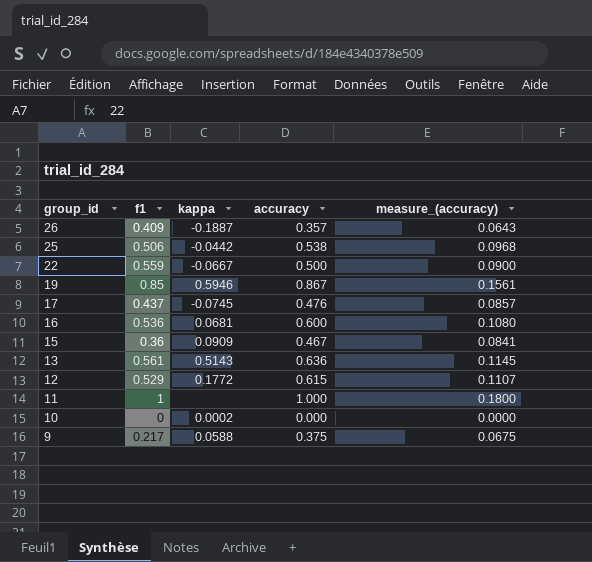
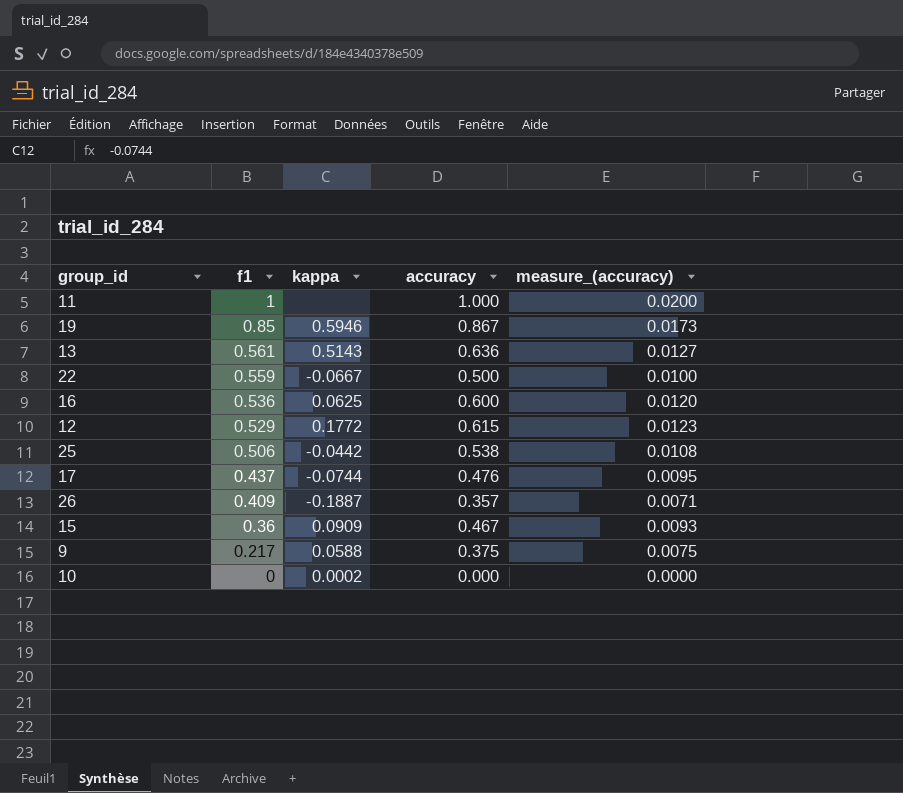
row order: group_id descending -> f1 descending
column measure_(accuracy) | formula: [accuracy] * 0.18 -> [accuracy] * 0.02
16 | kappa: 0.0681 -> 0.0625
17 | kappa: -0.0745 -> -0.0744

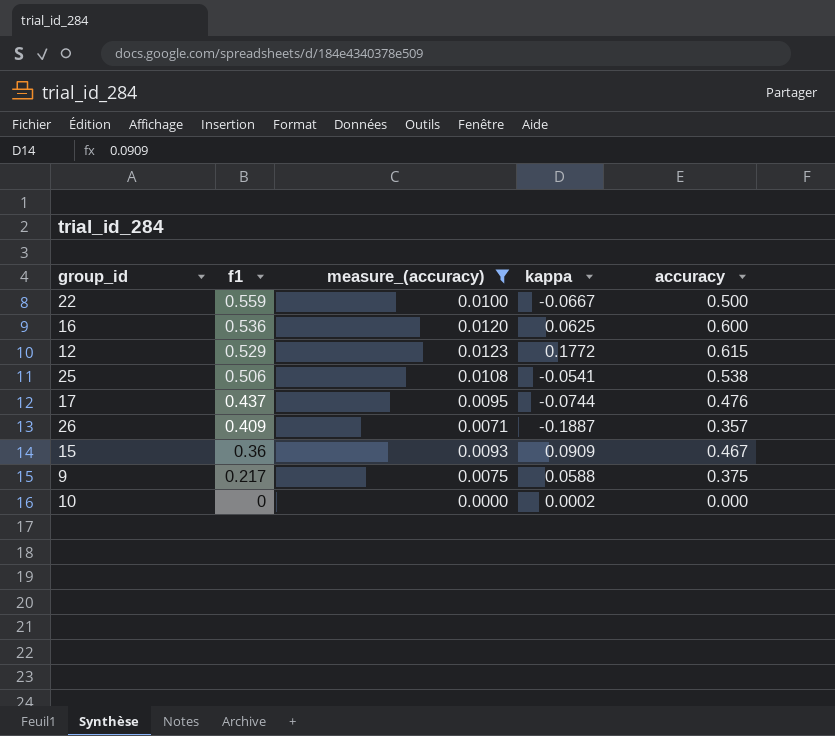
filter: none -> measure_(accuracy) <= 0.0123
column measure_(accuracy) | position: 5 -> 3
25 | kappa: -0.0442 -> -0.0541

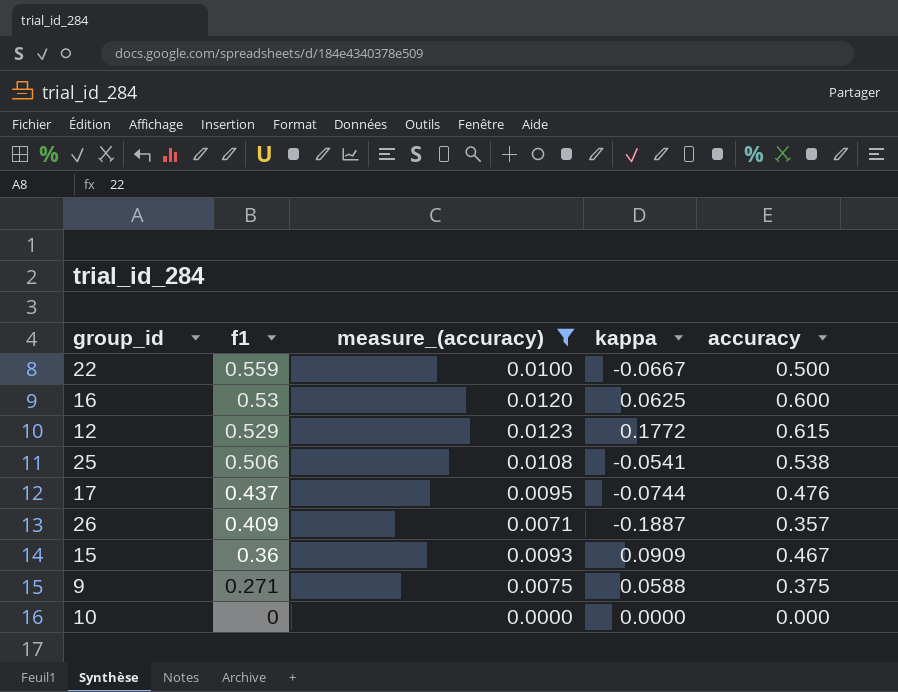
16 | f1: 0.536 -> 0.53
9 | f1: 0.217 -> 0.271
10 | kappa: 0.0002 -> 0.0000

